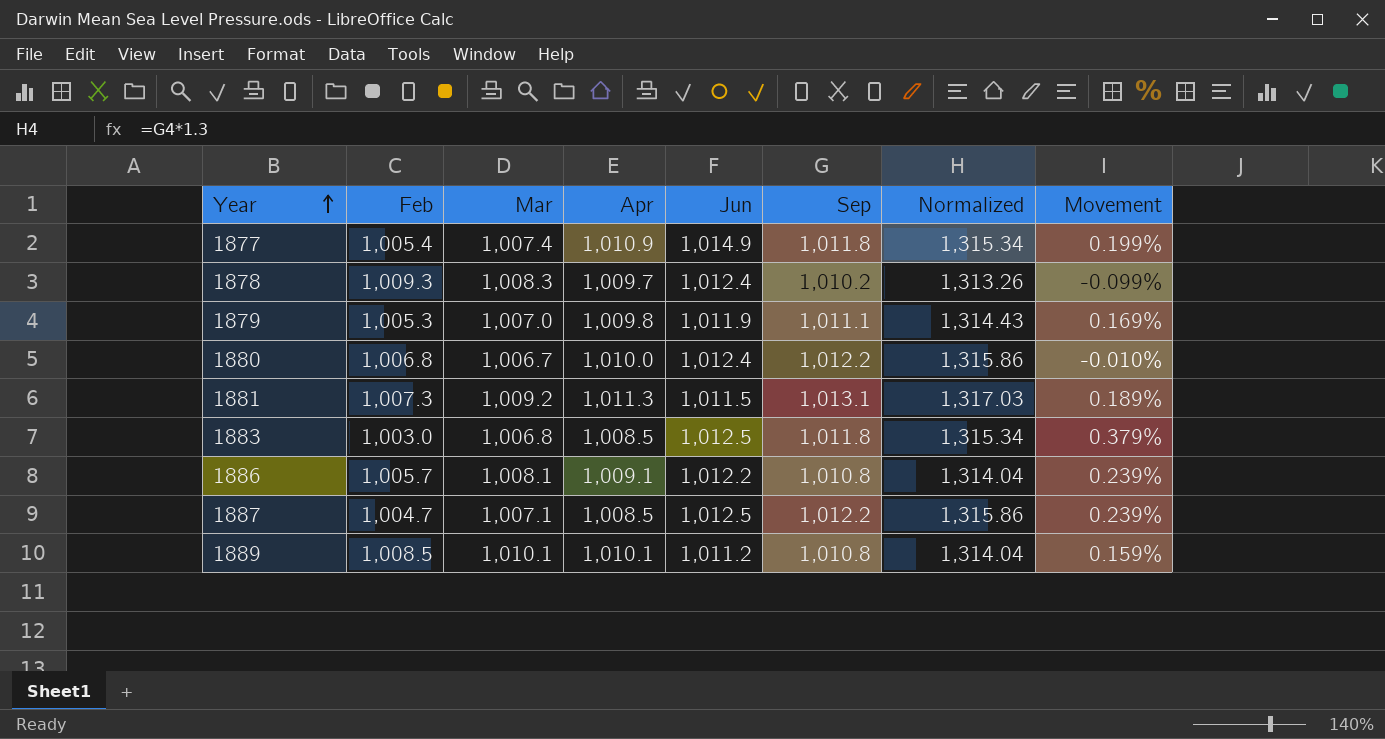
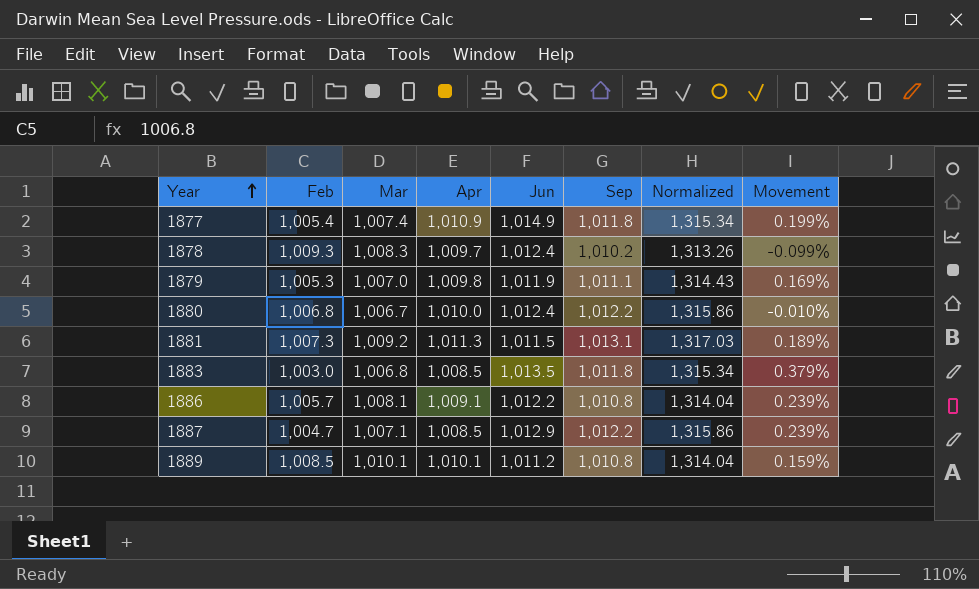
1883 | Jun: 1,012.5 -> 1,013.5
1887 | Jun: 1,012.5 -> 1,012.9

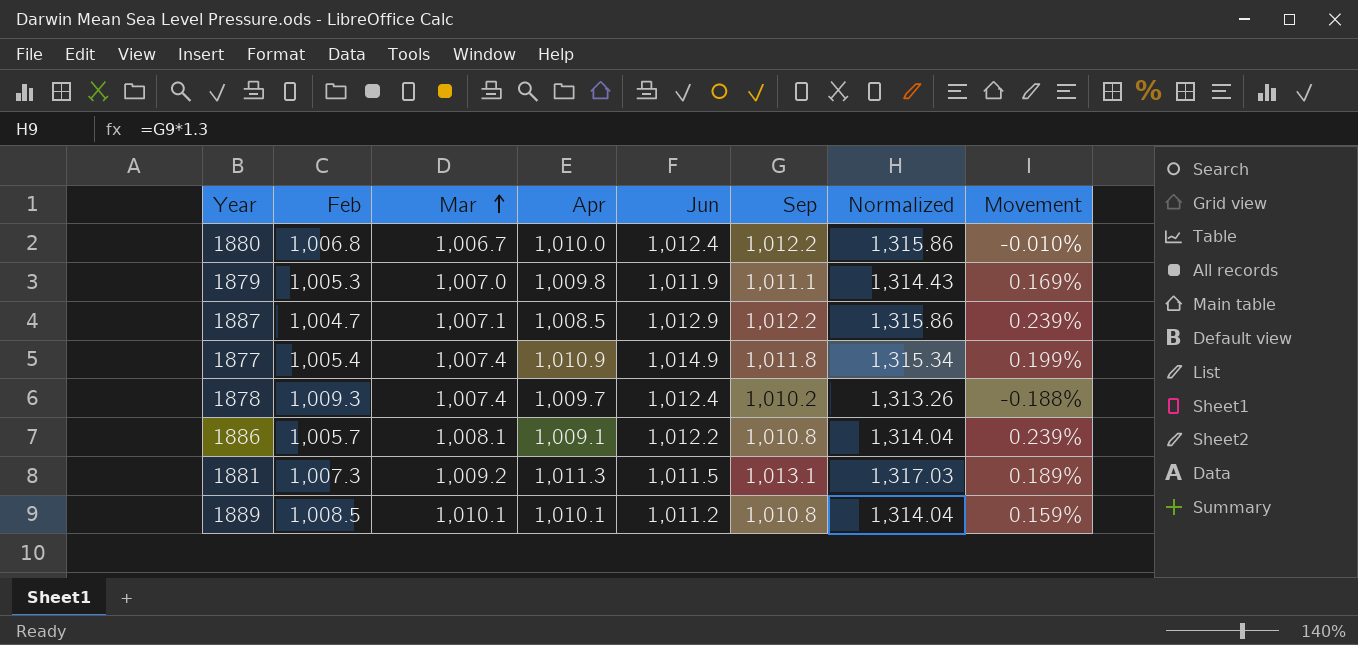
row order: Year ascending -> Mar ascending
row 1883: 1,003.0 | 1,006.8 | 1,008.5 | 1,013.5 | 1,011.8 | 1,315.34 | 0.379% -> none
1878 | Mar: 1,008.3 -> 1,007.4
1878 | Movement: -0.099% -> -0.188%

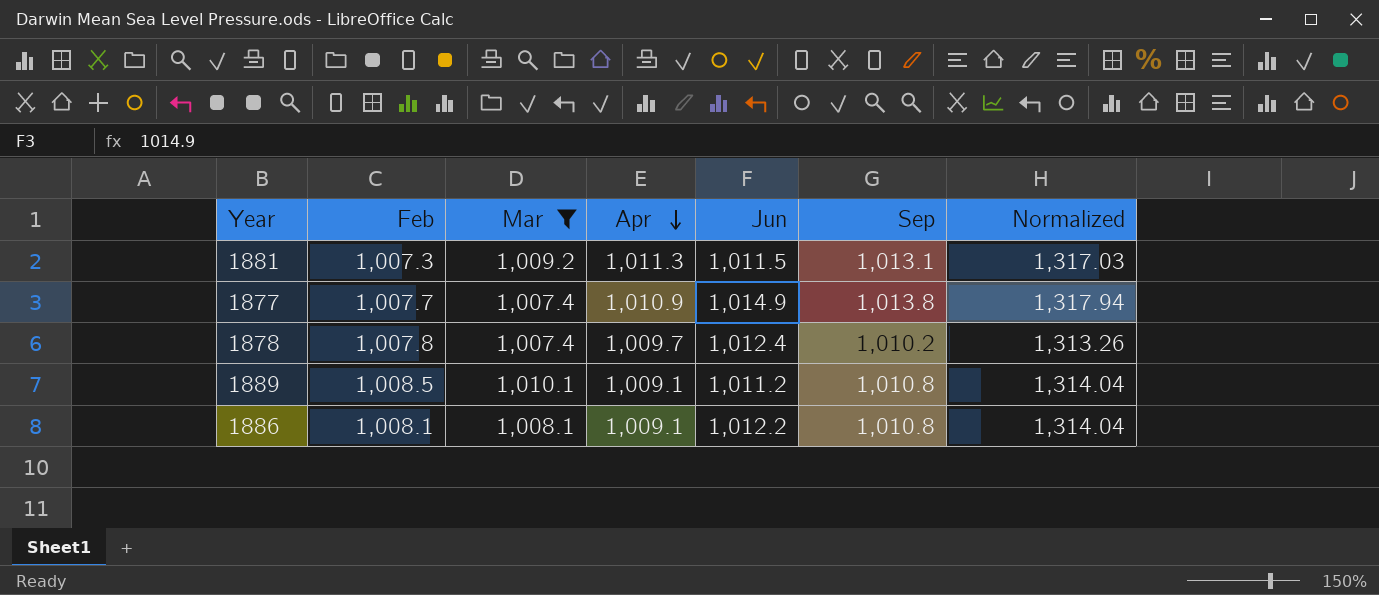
filter: none -> Mar >= 1,007.4
row order: Mar ascending -> Apr descending
column Movement | formula: ([Mar] - [Feb]) / [Feb] -> none
1877 | Feb: 1,005.4 -> 1,007.7
1877 | Sep: 1,011.8 -> 1,013.8
1877 | Normalized: 1,315.34 -> 1,317.94
1878 | Feb: 1,009.3 -> 1,007.8
1889 | Apr: 1,010.1 -> 1,009.1
1886 | Feb: 1,005.7 -> 1,008.1

